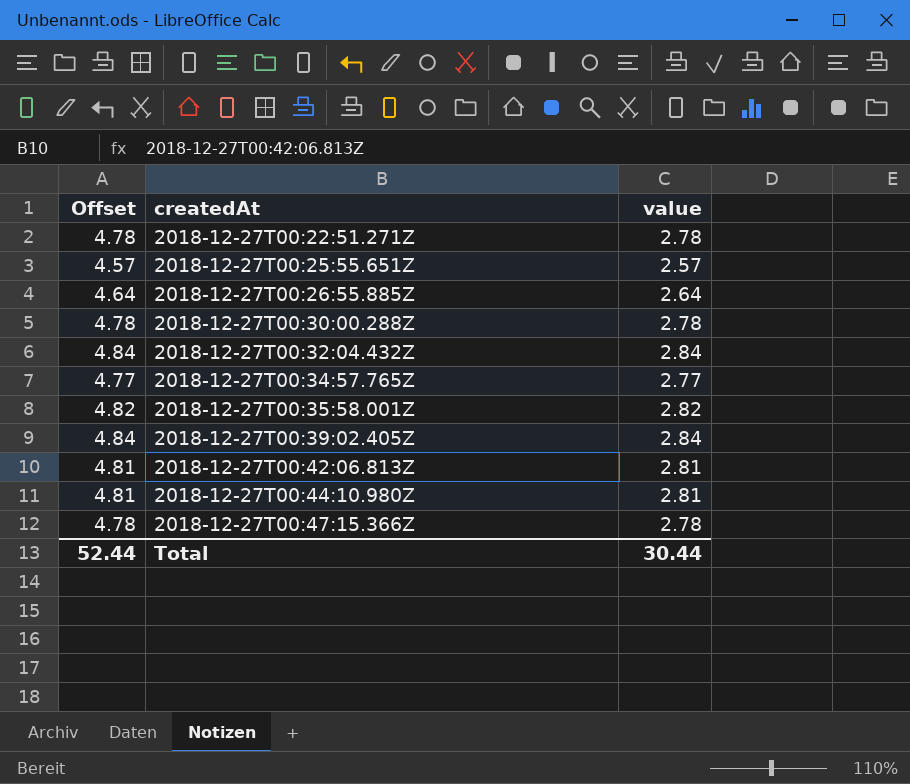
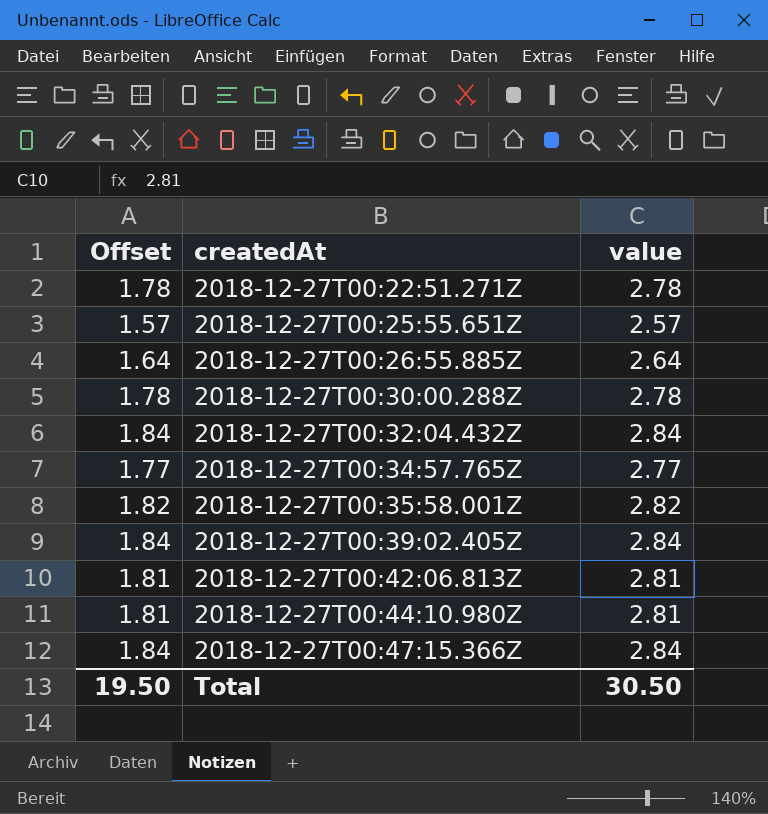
column Offset | formula: [value] + 2 -> [value] - 1
2018-12-27T00:47:15.366Z | value: 2.78 -> 2.84
Total | Offset: 52.44 -> 19.50
Total | value: 30.44 -> 30.50

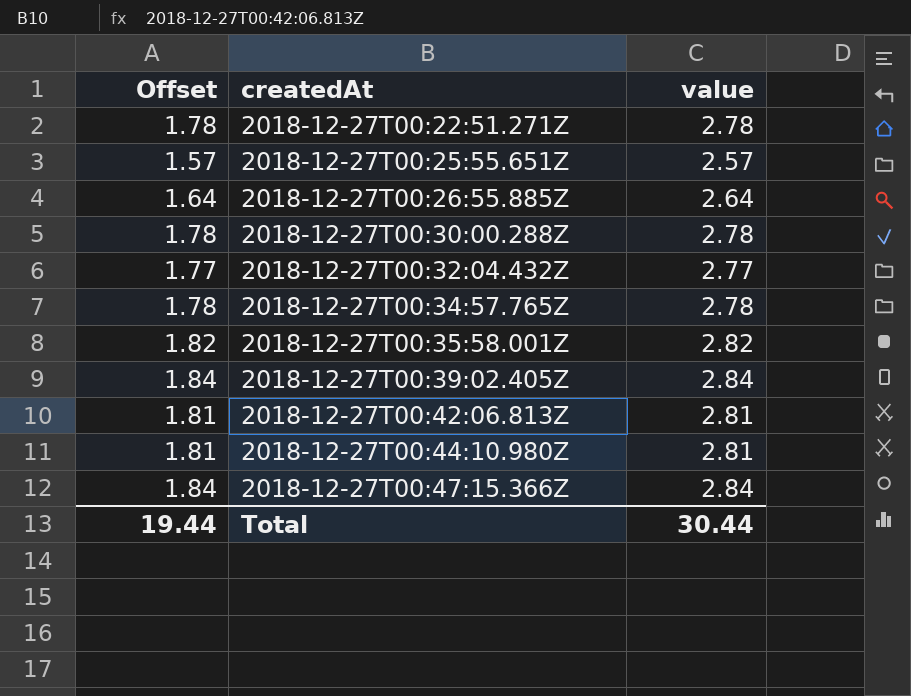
2018-12-27T00:32:04.432Z | Offset: 1.84 -> 1.77
2018-12-27T00:32:04.432Z | value: 2.84 -> 2.77
2018-12-27T00:34:57.765Z | Offset: 1.77 -> 1.78
2018-12-27T00:34:57.765Z | value: 2.77 -> 2.78
Total | Offset: 19.50 -> 19.44
Total | value: 30.50 -> 30.44

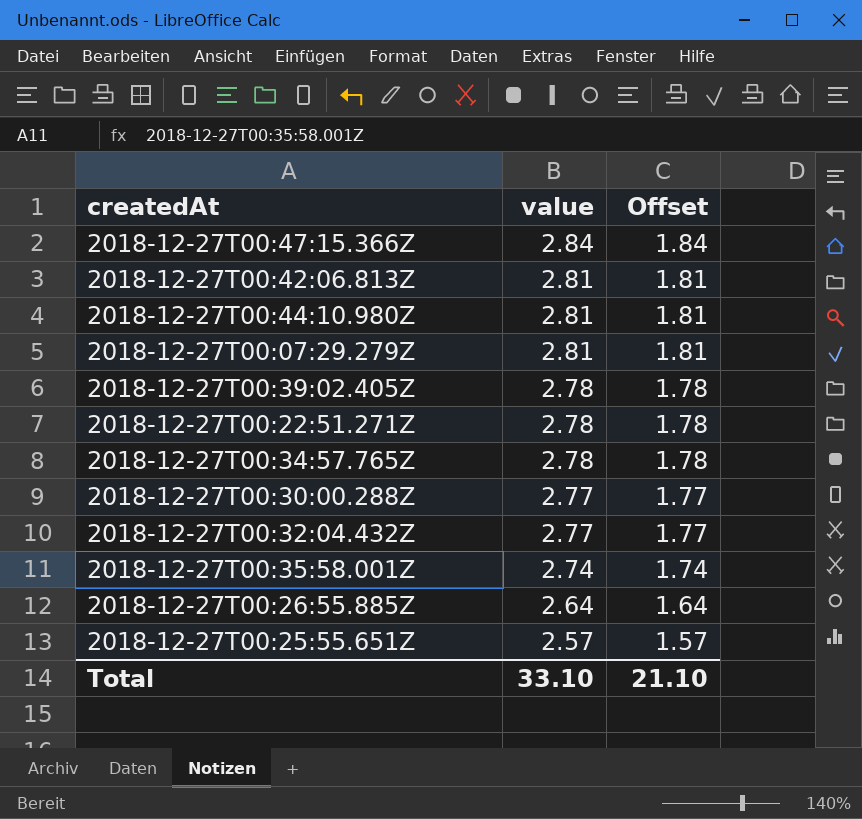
row order: createdAt ascending -> value descending
column Offset | position: 1 -> 3
row 2018-12-27T00:07:29.279Z: none -> 2.81 | 1.81
2018-12-27T00:39:02.405Z | value: 2.84 -> 2.78
2018-12-27T00:39:02.405Z | Offset: 1.84 -> 1.78
2018-12-27T00:30:00.288Z | value: 2.78 -> 2.77
2018-12-27T00:30:00.288Z | Offset: 1.78 -> 1.77
2018-12-27T00:35:58.001Z | value: 2.82 -> 2.74
2018-12-27T00:35:58.001Z | Offset: 1.82 -> 1.74
Total | value: 30.44 -> 33.10
Total | Offset: 19.44 -> 21.10

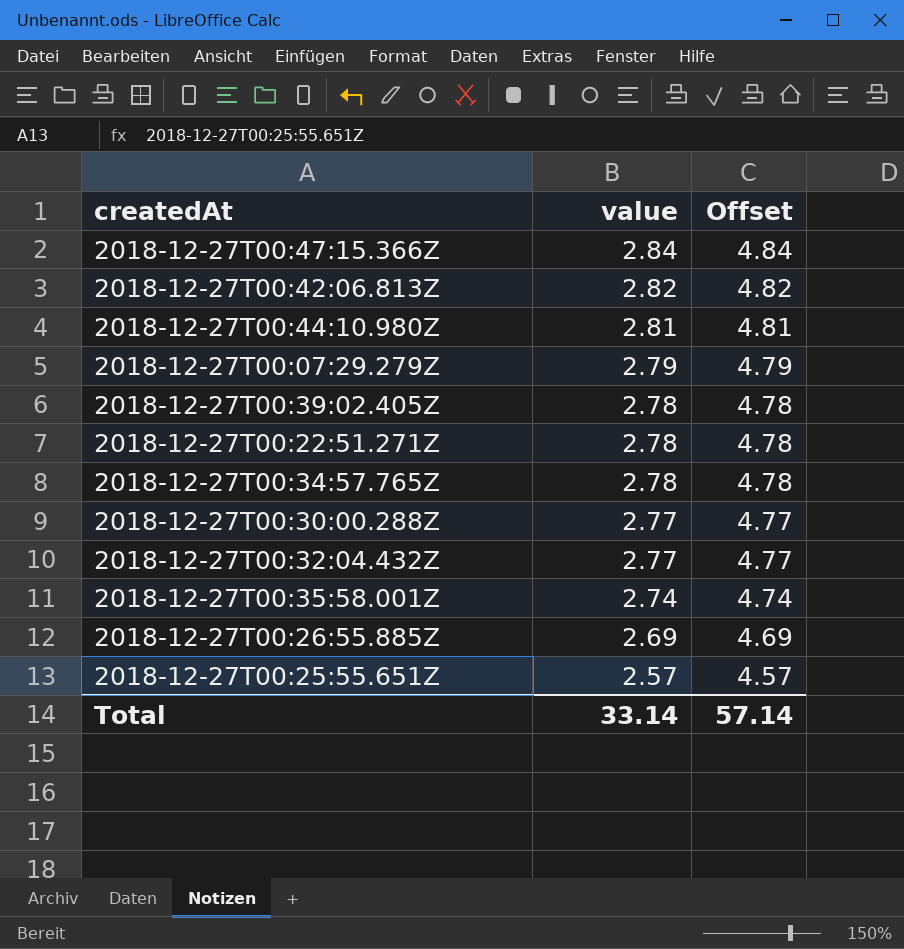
column Offset | formula: [value] - 1 -> [value] + 2
2018-12-27T00:42:06.813Z | value: 2.81 -> 2.82
2018-12-27T00:07:29.279Z | value: 2.81 -> 2.79
2018-12-27T00:26:55.885Z | value: 2.64 -> 2.69
Total | value: 33.10 -> 33.14
Total | Offset: 21.10 -> 57.14

